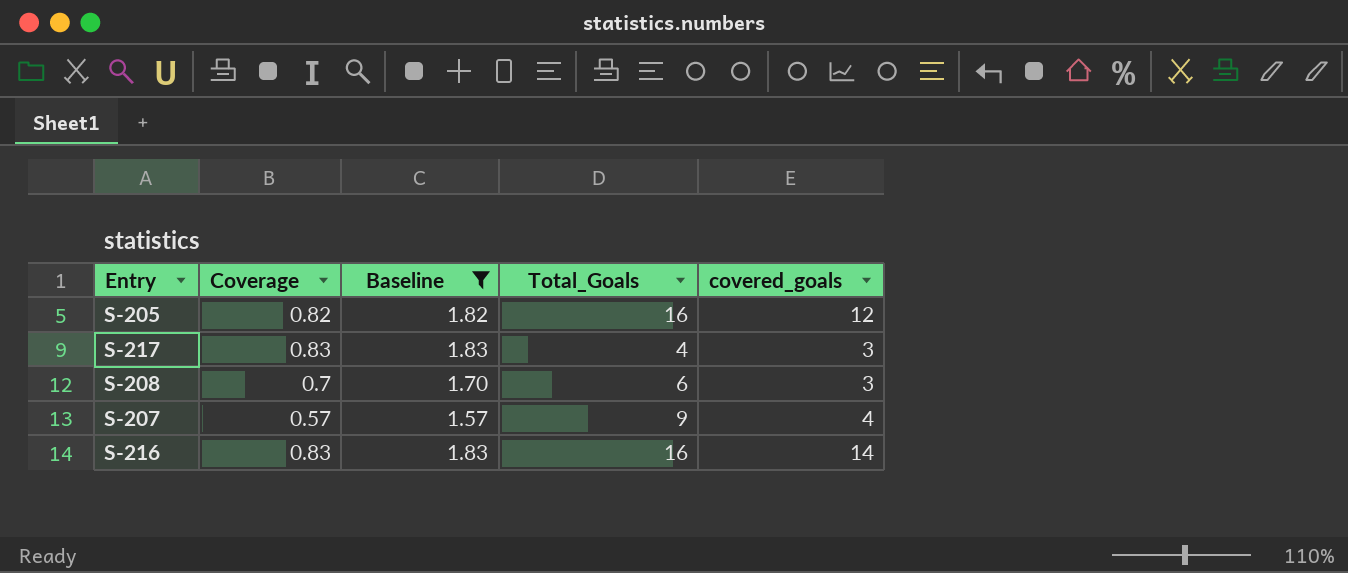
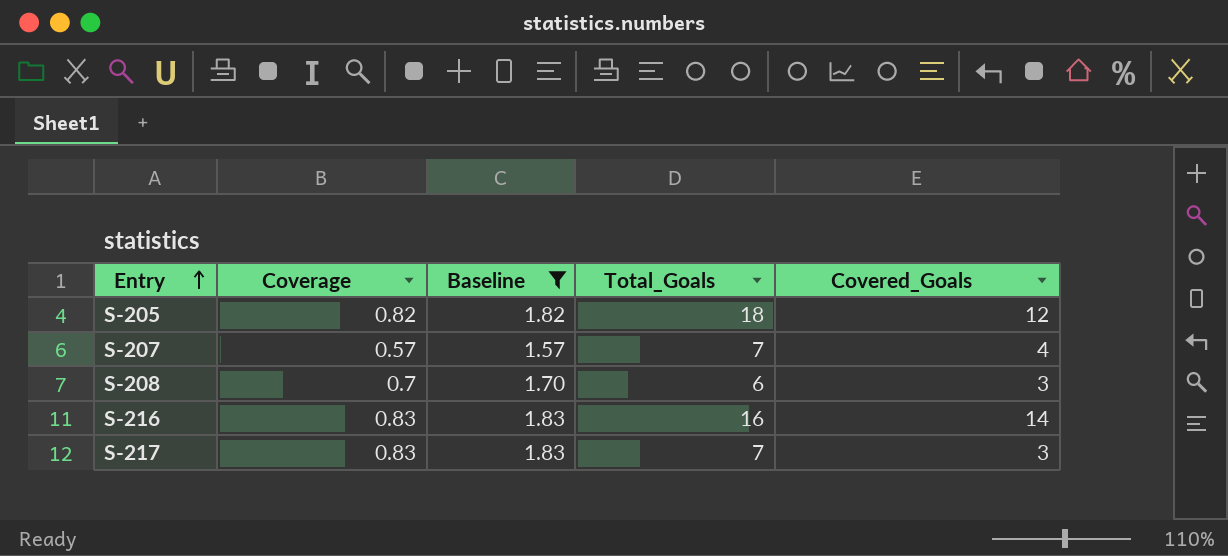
row order: none -> Entry ascending
column name: covered_goals -> Covered_Goals
S-205 | Total_Goals: 16 -> 18
S-207 | Total_Goals: 9 -> 7
S-217 | Total_Goals: 4 -> 7

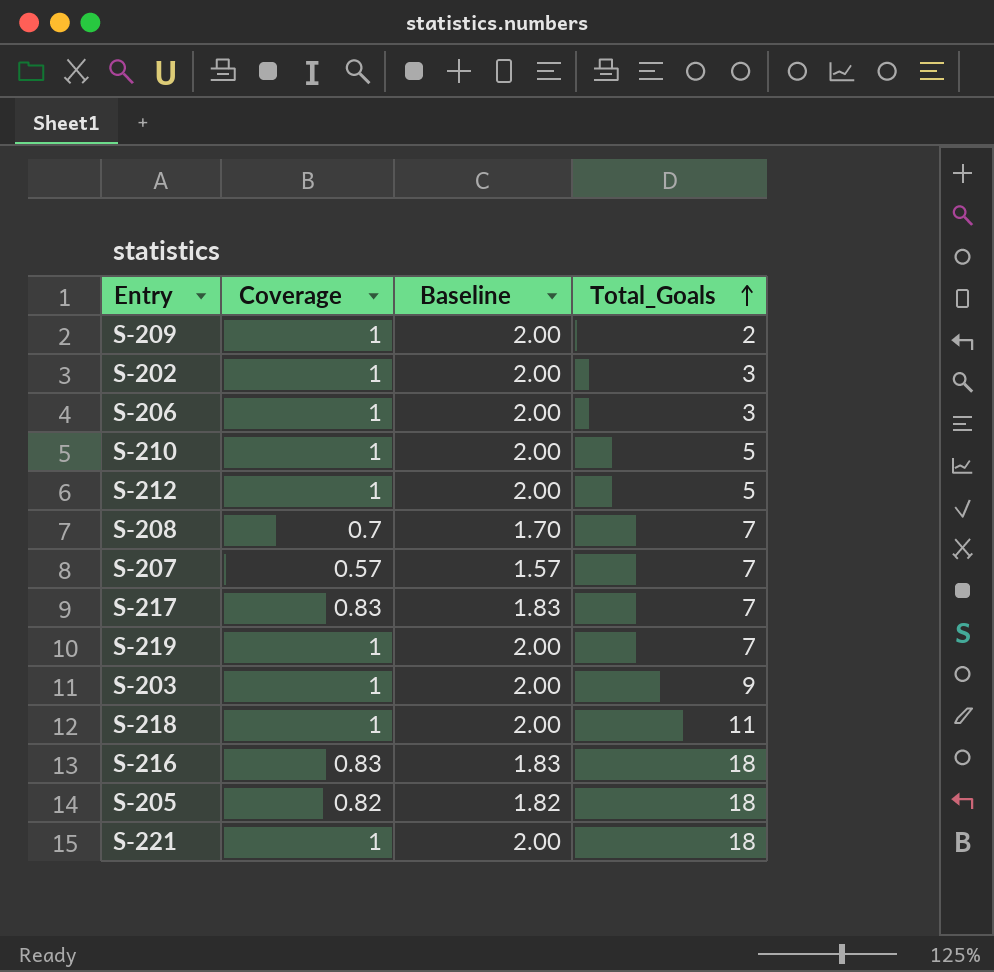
filter: Baseline != 2.00 -> none
row order: Entry ascending -> Total_Goals ascending
column Covered_Goals | position: 5 -> none
S-208 | Total_Goals: 6 -> 7
S-216 | Total_Goals: 16 -> 18

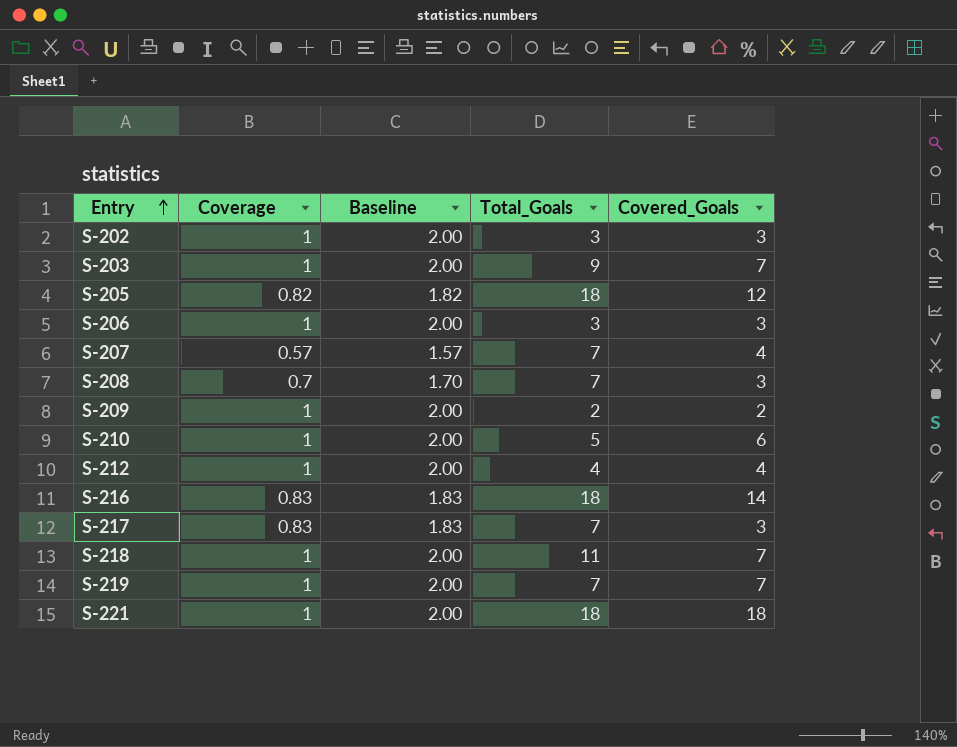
row order: Total_Goals ascending -> Entry ascending
column Covered_Goals | position: none -> 5
S-212 | Total_Goals: 5 -> 4

